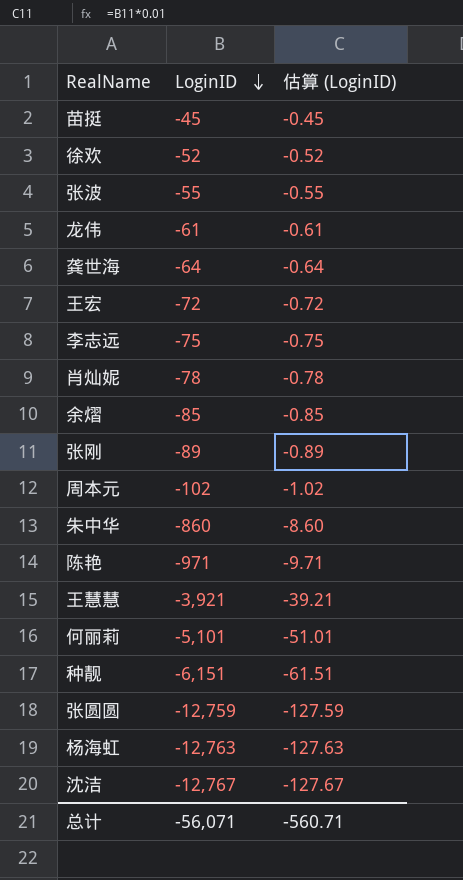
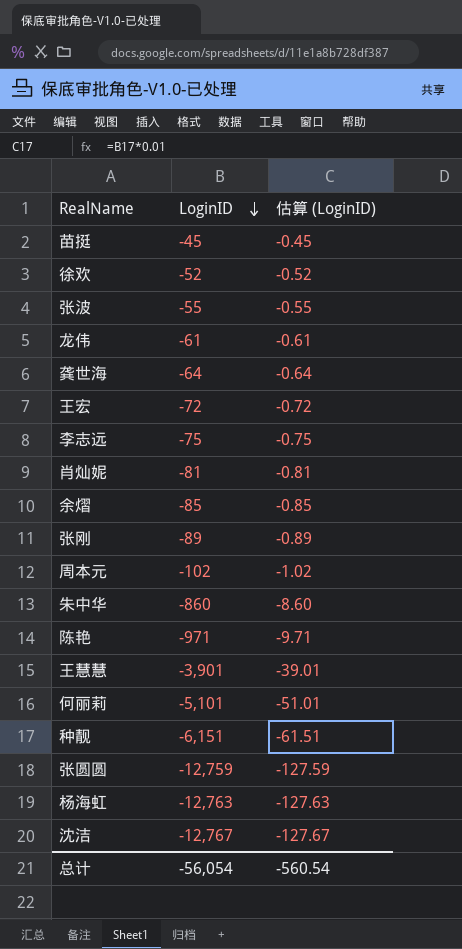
肖灿妮 | LoginID: -78 -> -81
肖灿妮 | 估算 (LoginID): -0.78 -> -0.81
王慧慧 | LoginID: -3,921 -> -3,901
王慧慧 | 估算 (LoginID): -39.21 -> -39.01
总计 | LoginID: -56,071 -> -56,054
总计 | 估算 (LoginID): -560.71 -> -560.54

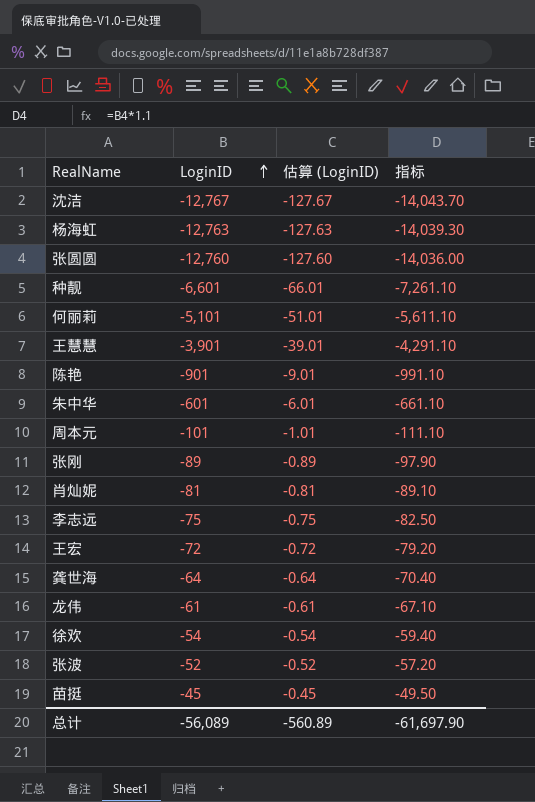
row order: LoginID descending -> LoginID ascending
column 指标 | formula: none -> [LoginID] * 1.1
row 余熠: -85 | -0.85 -> none
张圆圆 | LoginID: -12,759 -> -12,760
张圆圆 | 估算 (LoginID): -127.59 -> -127.60
种靓 | LoginID: -6,151 -> -6,601
种靓 | 估算 (LoginID): -61.51 -> -66.01
陈艳 | LoginID: -971 -> -901
陈艳 | 估算 (LoginID): -9.71 -> -9.01
朱中华 | LoginID: -860 -> -601
朱中华 | 估算 (LoginID): -8.60 -> -6.01
周本元 | LoginID: -102 -> -101
周本元 | 估算 (LoginID): -1.02 -> -1.01
徐欢 | LoginID: -52 -> -54
徐欢 | 估算 (LoginID): -0.52 -> -0.54
张波 | LoginID: -55 -> -52
张波 | 估算 (LoginID): -0.55 -> -0.52
总计 | LoginID: -56,054 -> -56,089
总计 | 估算 (LoginID): -560.54 -> -560.89

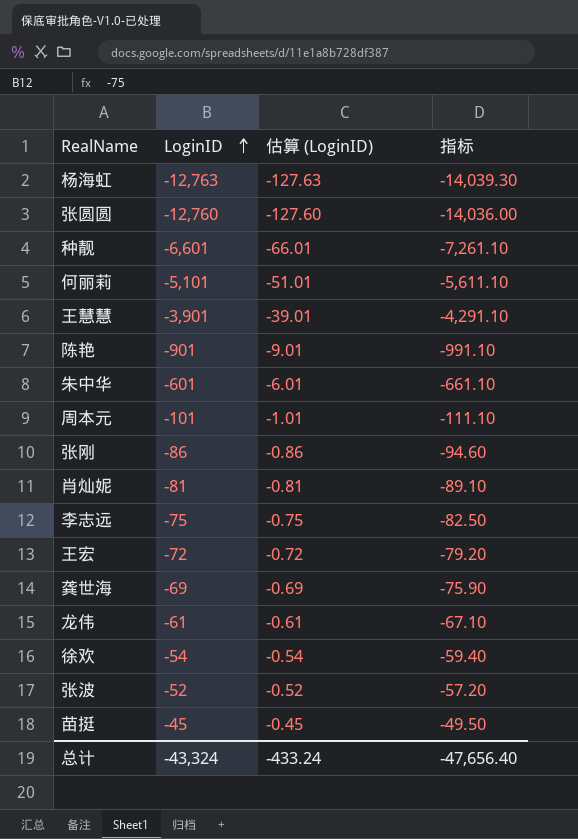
row 沈洁: -12,767 | -127.67 | -14,043.70 -> none
张刚 | LoginID: -89 -> -86
张刚 | 估算 (LoginID): -0.89 -> -0.86
张刚 | 指标: -97.90 -> -94.60
龚世海 | LoginID: -64 -> -69
龚世海 | 估算 (LoginID): -0.64 -> -0.69
龚世海 | 指标: -70.40 -> -75.90
总计 | LoginID: -56,089 -> -43,324
总计 | 估算 (LoginID): -560.89 -> -433.24
总计 | 指标: -61,697.90 -> -47,656.40

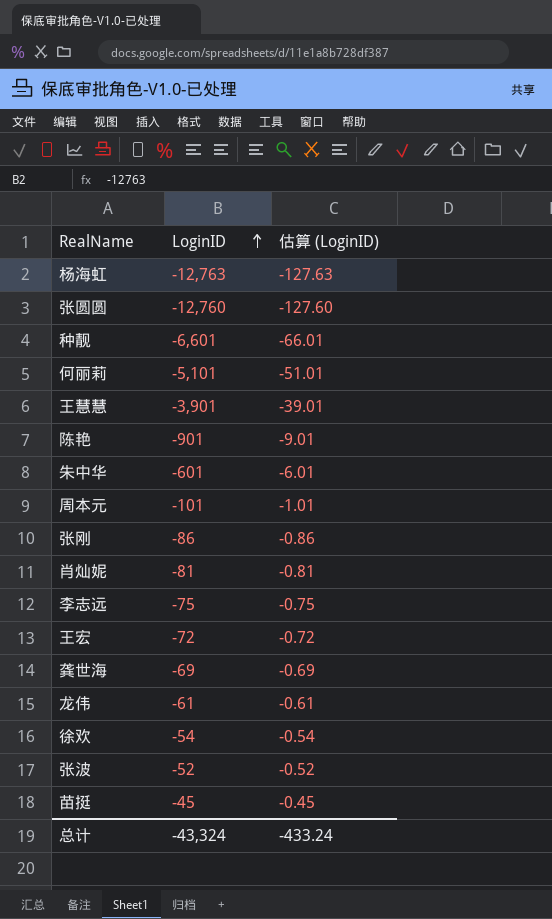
column 指标 | formula: [LoginID] * 1.1 -> none

